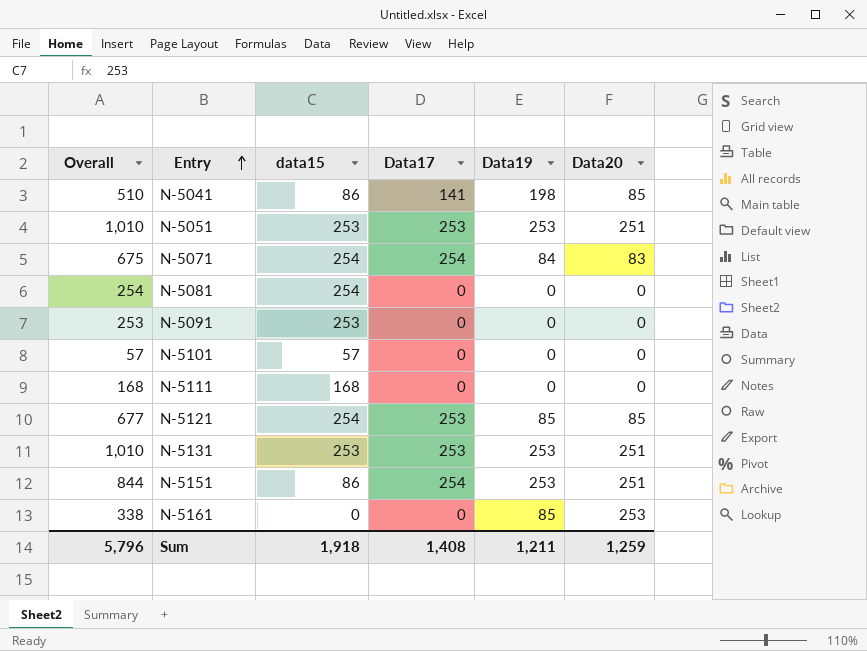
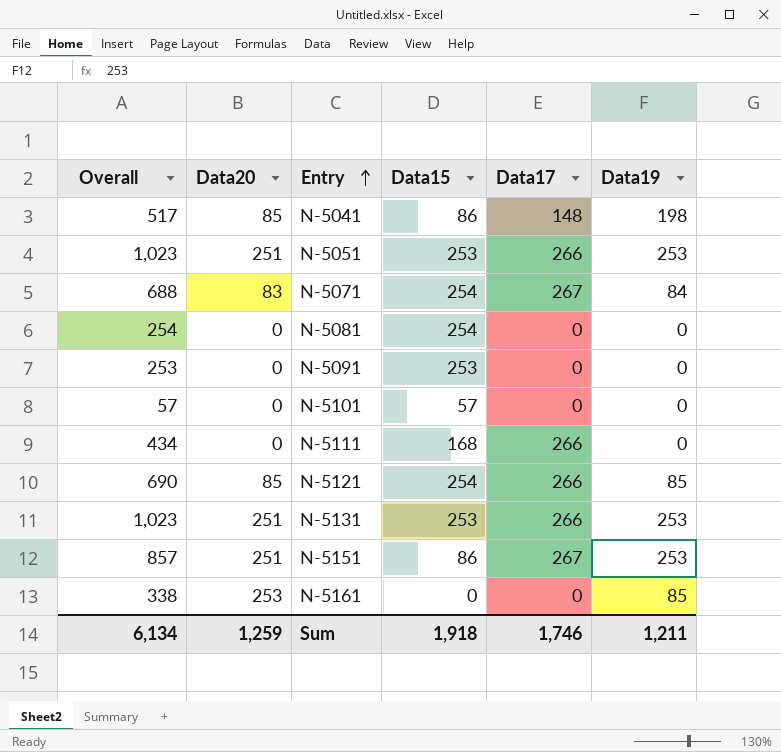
column Data20 | position: 6 -> 2
column name: data15 -> Data15
N-5041 | Overall: 510 -> 517
N-5041 | Data17: 141 -> 148
N-5051 | Overall: 1,010 -> 1,023
N-5051 | Data17: 253 -> 266
N-5071 | Overall: 675 -> 688
N-5071 | Data17: 254 -> 267
N-5111 | Overall: 168 -> 434
N-5111 | Data17: 0 -> 266
N-5121 | Overall: 677 -> 690
N-5121 | Data17: 253 -> 266
N-5131 | Overall: 1,010 -> 1,023
N-5131 | Data17: 253 -> 266
N-5151 | Overall: 844 -> 857
N-5151 | Data17: 254 -> 267
Sum | Overall: 5,796 -> 6,134
Sum | Data17: 1,408 -> 1,746

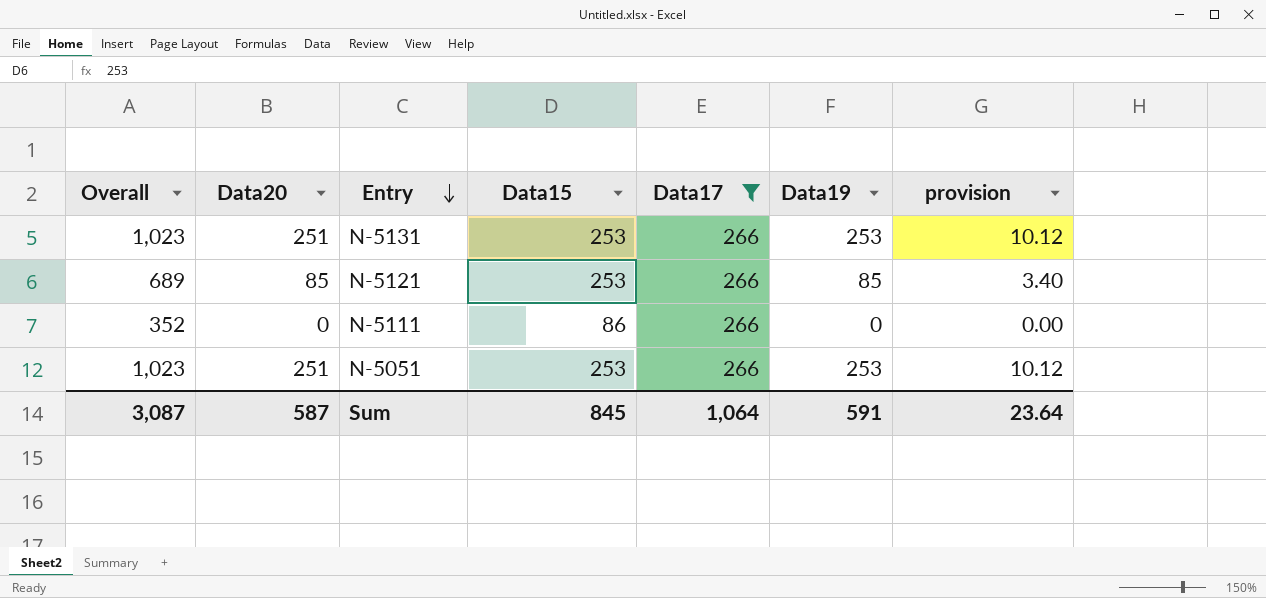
filter: none -> Data17 = 266
row order: Entry ascending -> Entry descending
column provision | formula: none -> [Data19] * 0.04
N-5121 | Overall: 690 -> 689
N-5121 | Data15: 254 -> 253
N-5111 | Overall: 434 -> 352
N-5111 | Data15: 168 -> 86
Sum | Overall: 6,134 -> 3,087
Sum | Data20: 1,259 -> 587
Sum | Data15: 1,918 -> 845
Sum | Data17: 1,746 -> 1,064
Sum | Data19: 1,211 -> 591

